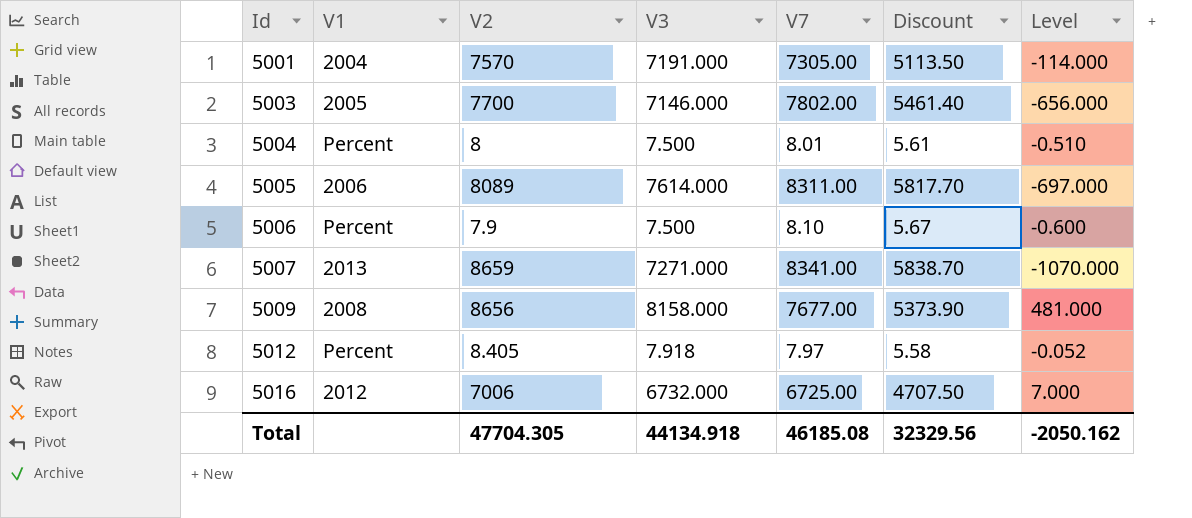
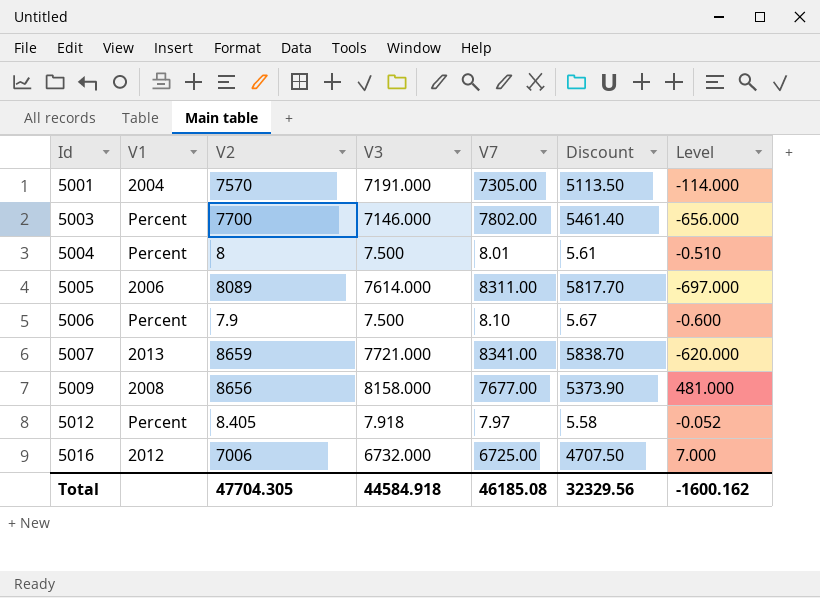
5003 | V1: 2005 -> Percent
5007 | V3: 7271.000 -> 7721.000
5007 | Level: -1070.000 -> -620.000
Total | V3: 44134.918 -> 44584.918
Total | Level: -2050.162 -> -1600.162

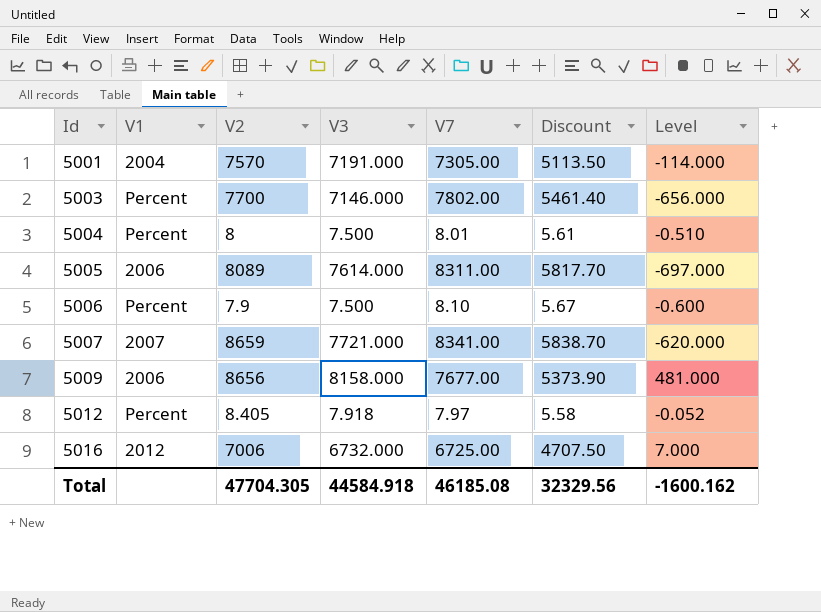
5007 | V1: 2013 -> 2007
5009 | V1: 2008 -> 2006

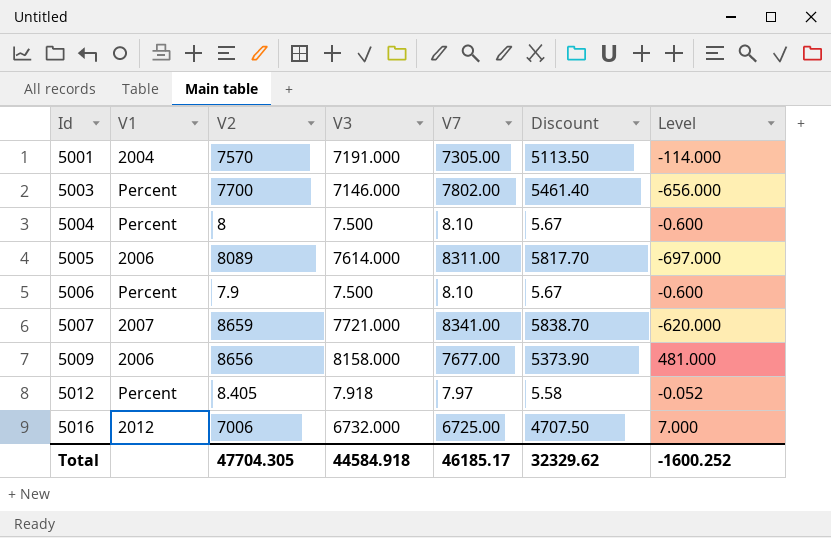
5004 | V7: 8.01 -> 8.10
5004 | Discount: 5.61 -> 5.67
5004 | Level: -0.510 -> -0.600
Total | V7: 46185.08 -> 46185.17
Total | Discount: 32329.56 -> 32329.62
Total | Level: -1600.162 -> -1600.252

